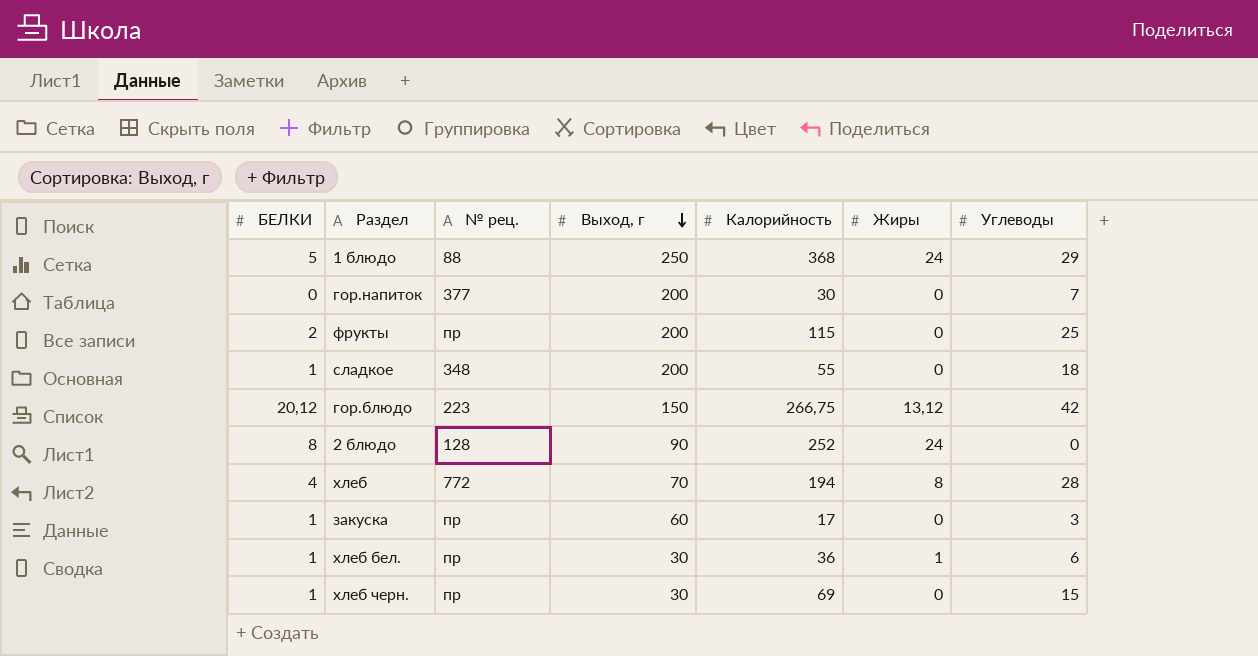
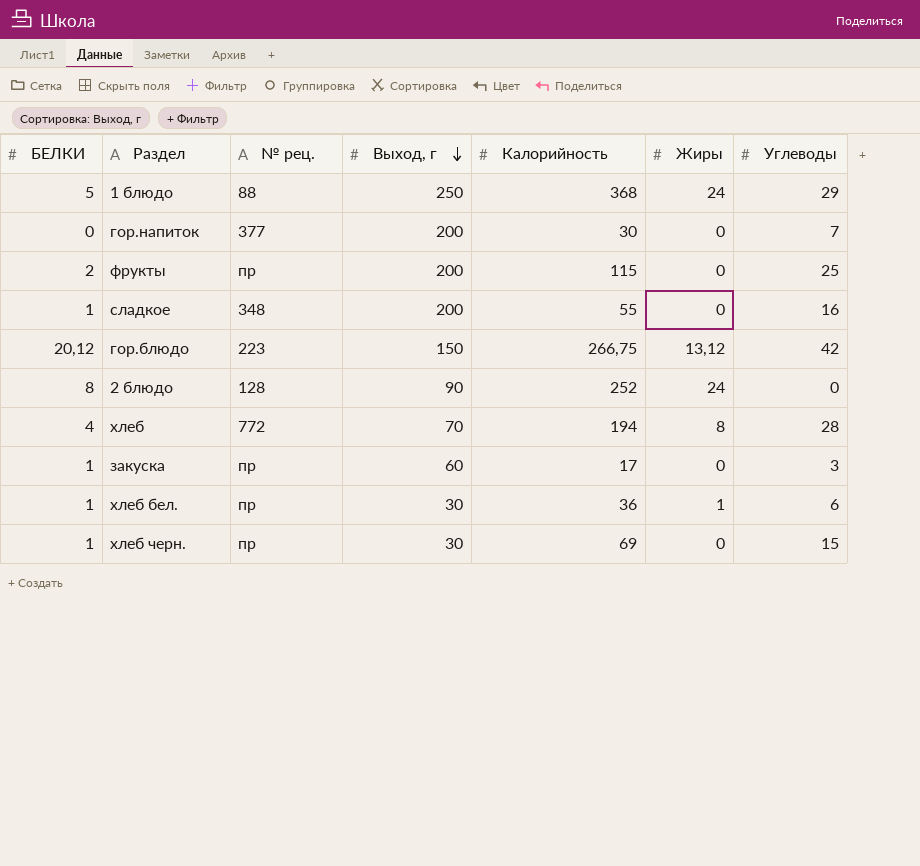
сладкое | Углеводы: 18 -> 16

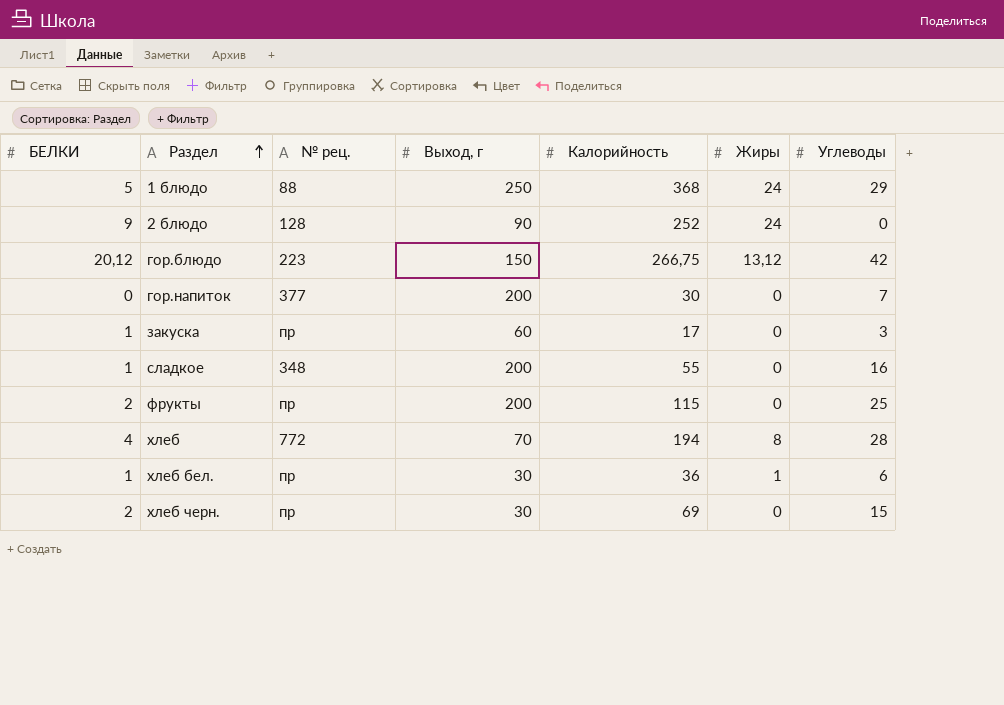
row order: Выход, г descending -> Раздел ascending
2 блюдо | БЕЛКИ: 8 -> 9
хлеб черн. | БЕЛКИ: 1 -> 2

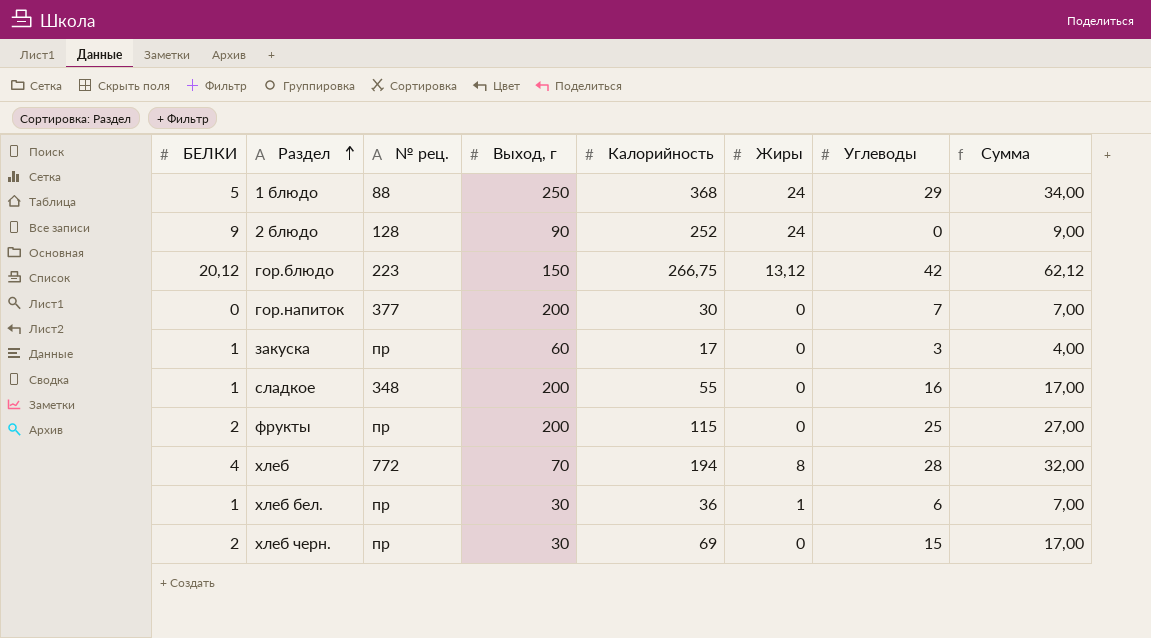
column Сумма | formula: none -> [БЕЛКИ] + [Углеводы]

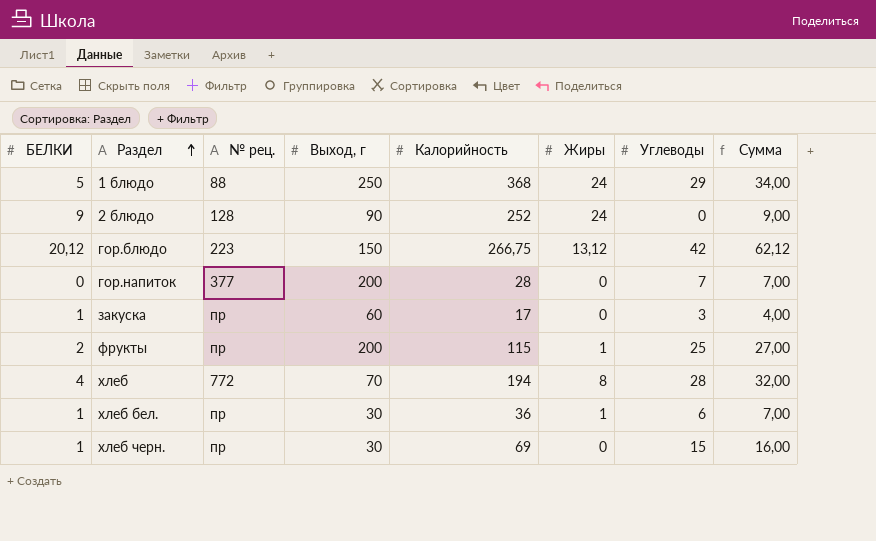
row сладкое: 1 | 348 | 200 | 55 | 0 | 16 | 17,00 -> none
гор.напиток | Калорийность: 30 -> 28
фрукты | Жиры: 0 -> 1
хлеб черн. | БЕЛКИ: 2 -> 1
хлеб черн. | Сумма: 17,00 -> 16,00

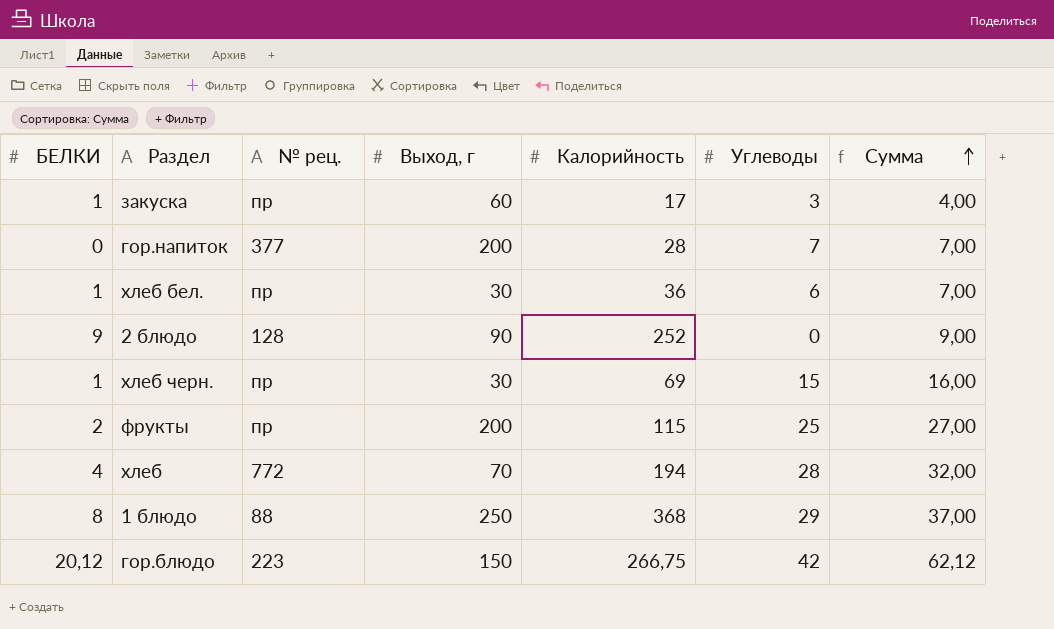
row order: Раздел ascending -> Сумма ascending
column Жиры | position: 6 -> none
1 блюдо | БЕЛКИ: 5 -> 8
1 блюдо | Сумма: 34,00 -> 37,00

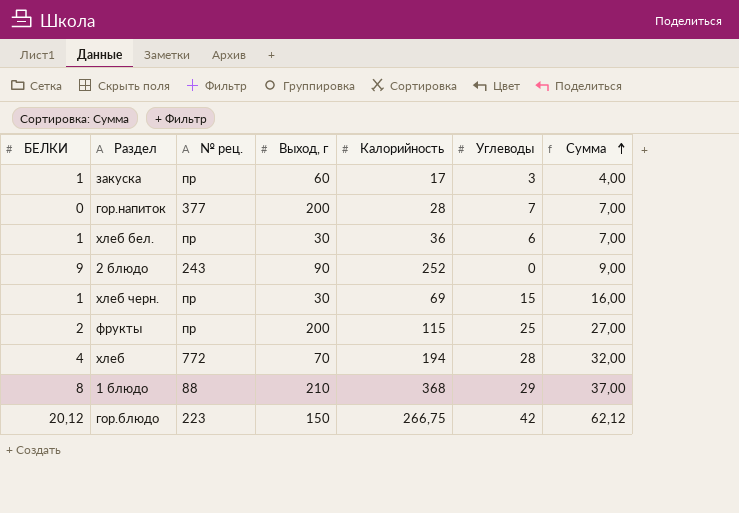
2 блюдо | № рец.: 128 -> 243
1 блюдо | Выход, г: 250 -> 210

